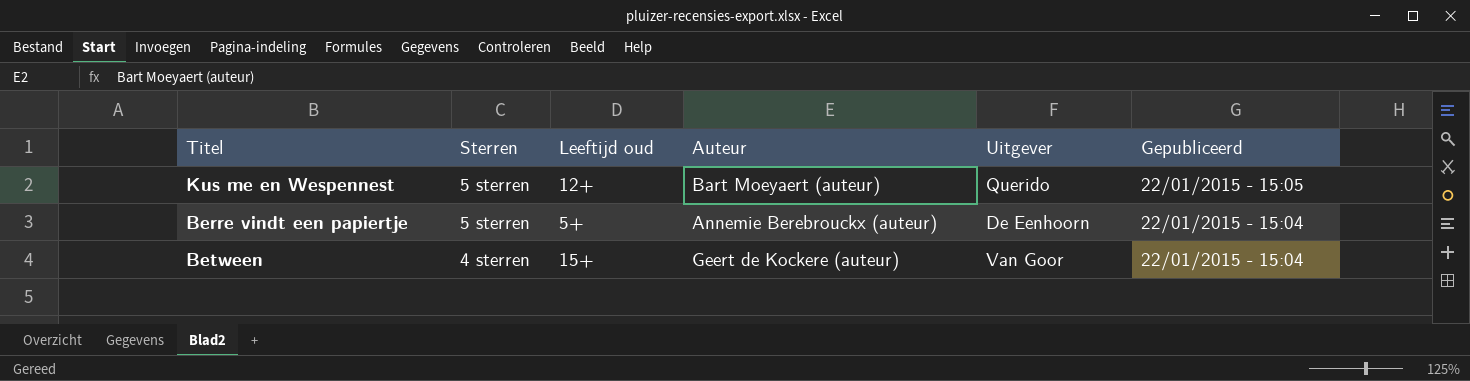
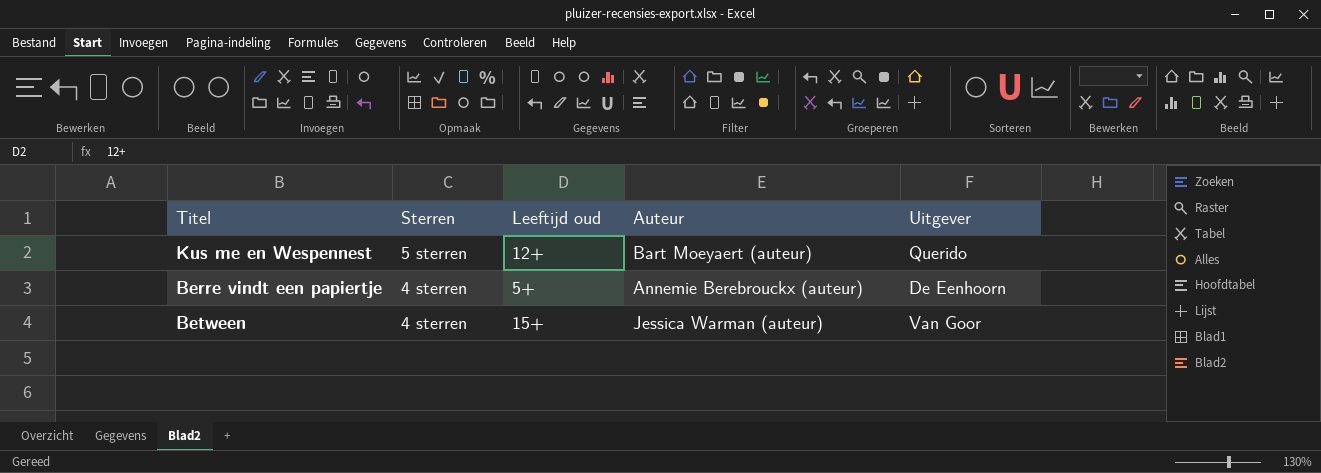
column Gepubliceerd | position: 6 -> none
Berre vindt een papiertje | Sterren: 5 sterren -> 4 sterren
Between | Auteur: Geert de Kockere (auteur) -> Jessica Warman (auteur)

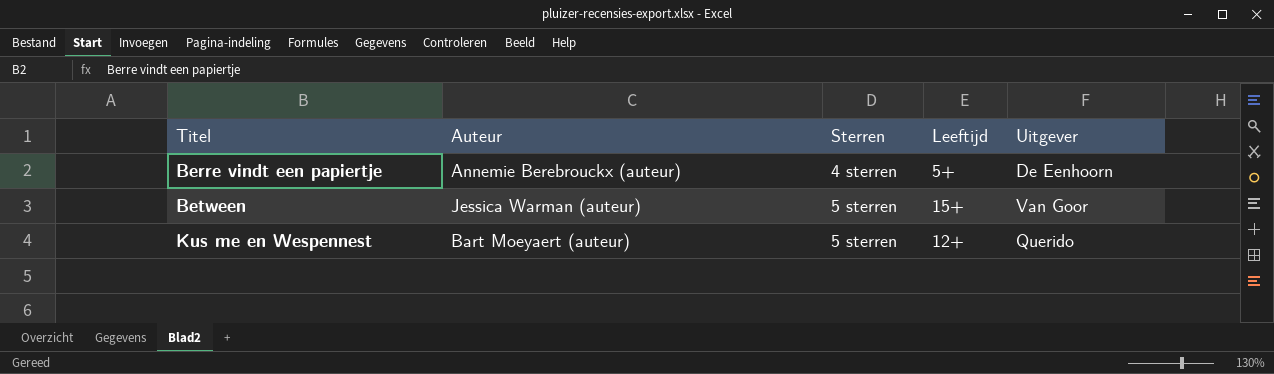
row order: Sterren descending -> Titel ascending
column Auteur | position: 4 -> 2
column name: Leeftijd oud -> Leeftijd
Between | Sterren: 4 sterren -> 5 sterren

